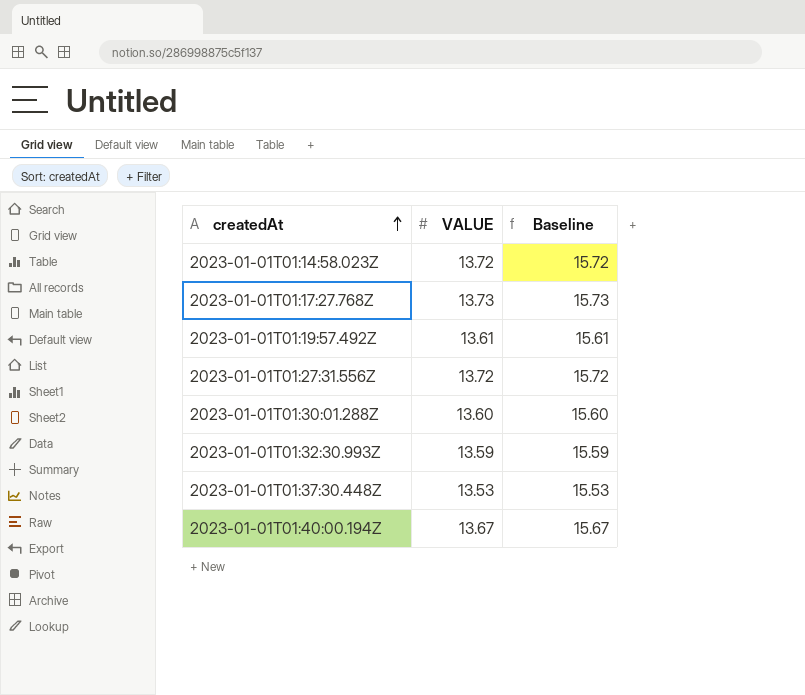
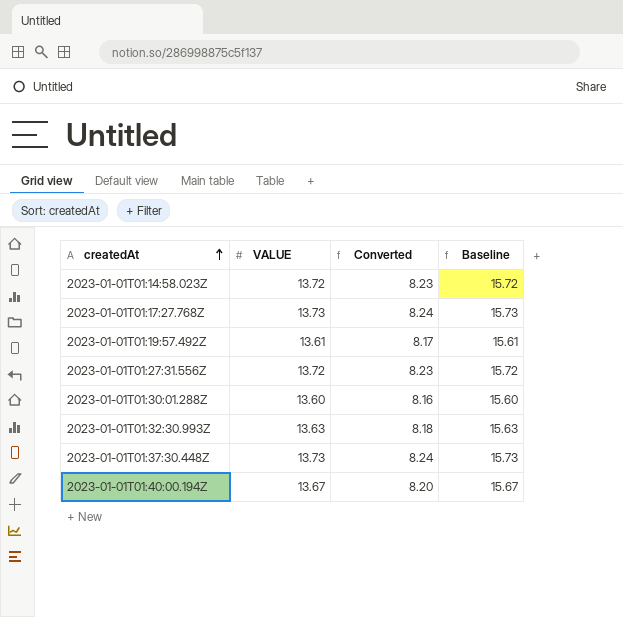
column Converted | formula: none -> [VALUE] * 0.6
2023-01-01T01:32:30.993Z | VALUE: 13.59 -> 13.63
2023-01-01T01:32:30.993Z | Baseline: 15.59 -> 15.63
2023-01-01T01:37:30.448Z | VALUE: 13.53 -> 13.73
2023-01-01T01:37:30.448Z | Baseline: 15.53 -> 15.73

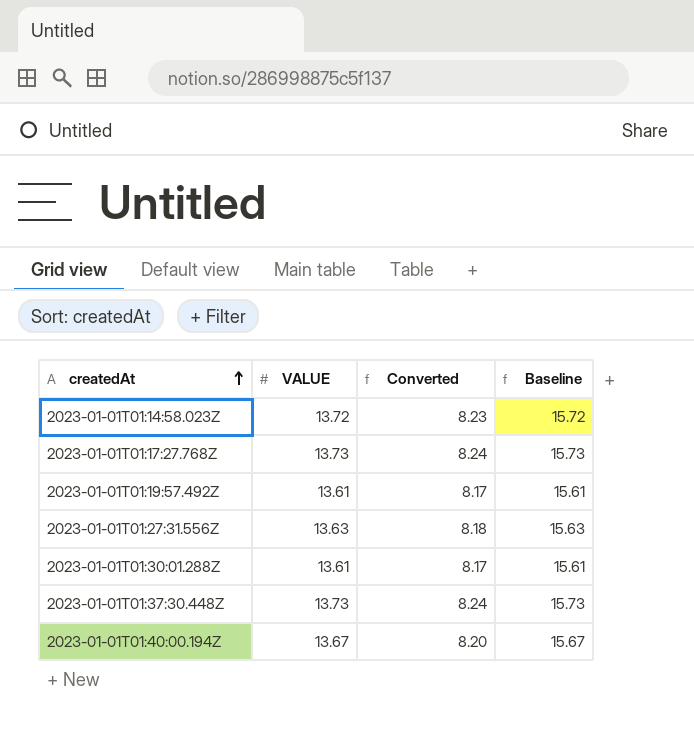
row 2023-01-01T01:32:30.993Z: 13.63 | 8.18 | 15.63 -> none
2023-01-01T01:27:31.556Z | VALUE: 13.72 -> 13.63
2023-01-01T01:27:31.556Z | Converted: 8.23 -> 8.18
2023-01-01T01:27:31.556Z | Baseline: 15.72 -> 15.63
2023-01-01T01:30:01.288Z | VALUE: 13.60 -> 13.61
2023-01-01T01:30:01.288Z | Converted: 8.16 -> 8.17
2023-01-01T01:30:01.288Z | Baseline: 15.60 -> 15.61

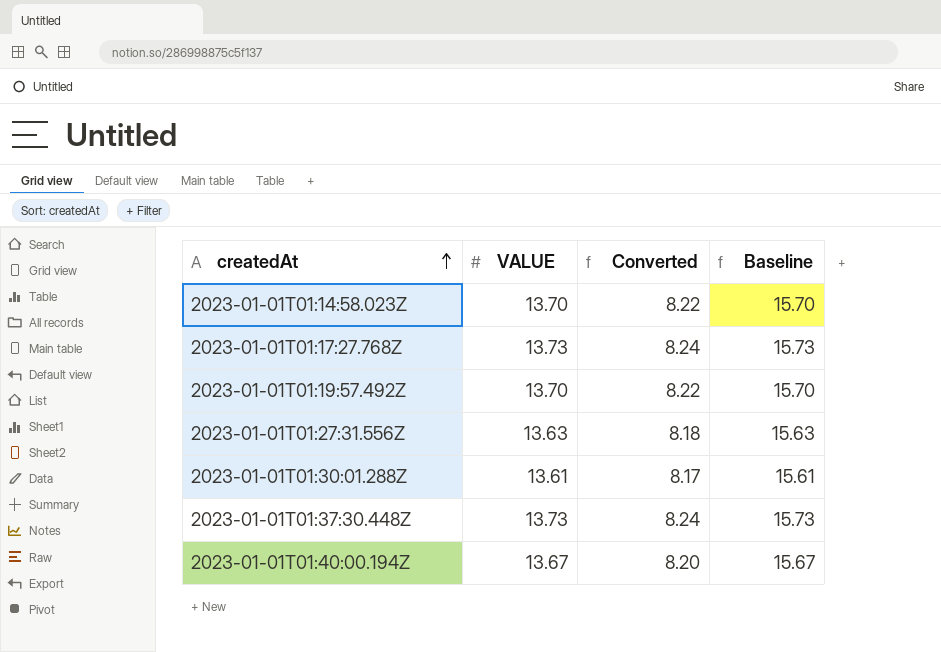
2023-01-01T01:14:58.023Z | VALUE: 13.72 -> 13.70
2023-01-01T01:14:58.023Z | Converted: 8.23 -> 8.22
2023-01-01T01:14:58.023Z | Baseline: 15.72 -> 15.70
2023-01-01T01:19:57.492Z | VALUE: 13.61 -> 13.70
2023-01-01T01:19:57.492Z | Converted: 8.17 -> 8.22
2023-01-01T01:19:57.492Z | Baseline: 15.61 -> 15.70

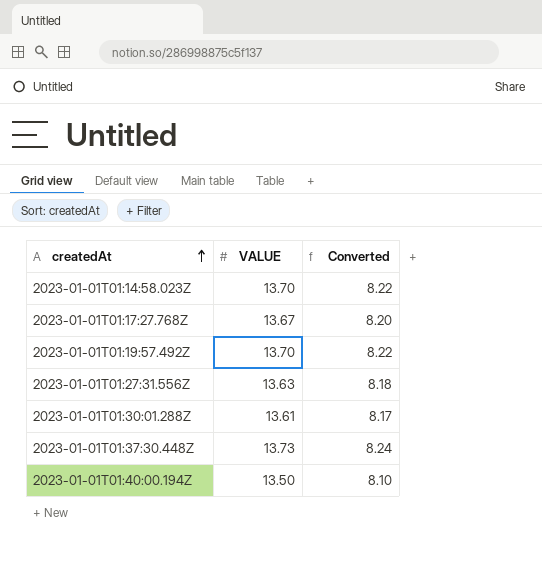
column Baseline | formula: [VALUE] + 2 -> none
2023-01-01T01:17:27.768Z | VALUE: 13.73 -> 13.67
2023-01-01T01:17:27.768Z | Converted: 8.24 -> 8.20
2023-01-01T01:40:00.194Z | VALUE: 13.67 -> 13.50
2023-01-01T01:40:00.194Z | Converted: 8.20 -> 8.10

